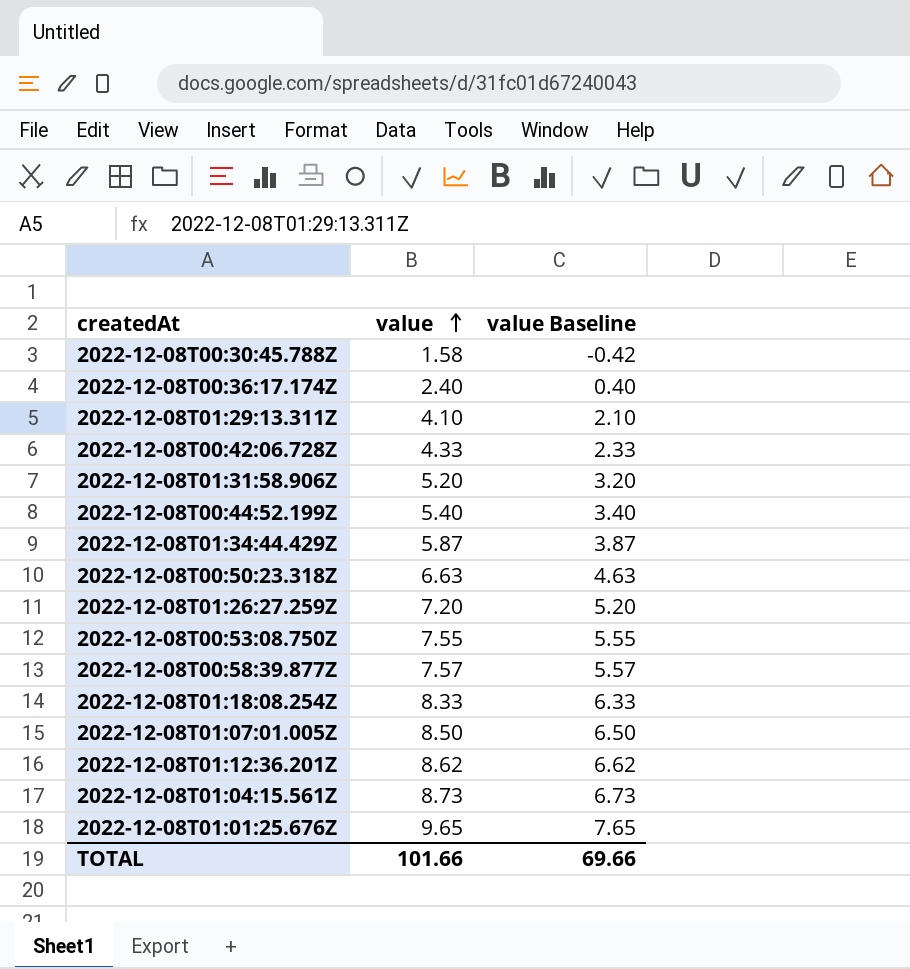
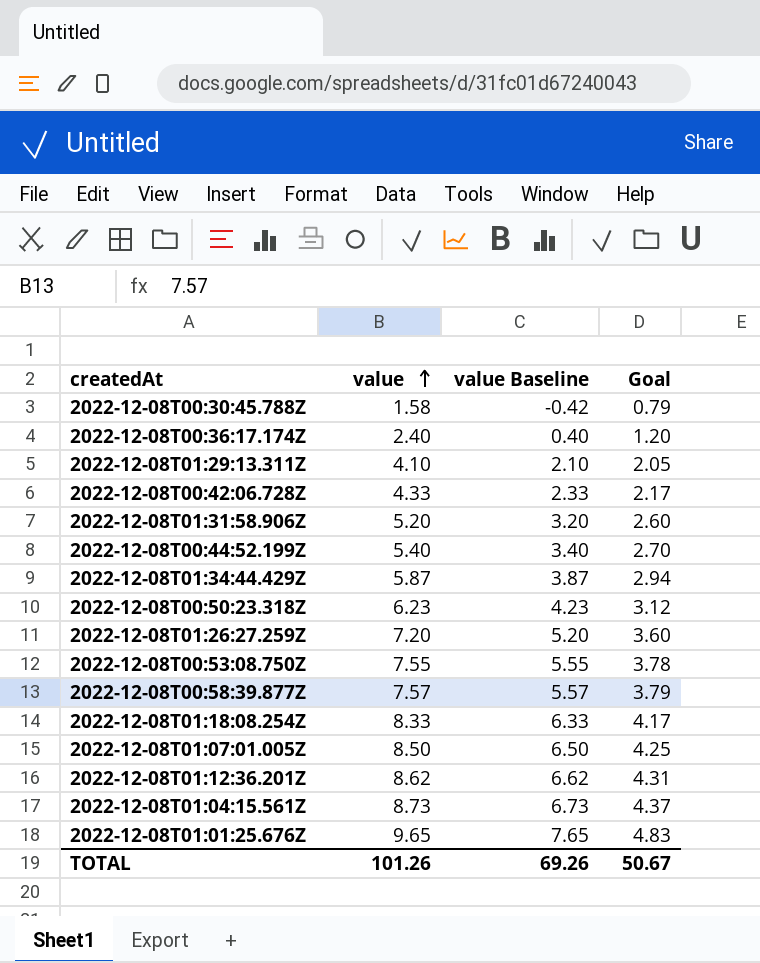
column Goal | formula: none -> [value] * 0.5
2022-12-08T00:50:23.318Z | value: 6.63 -> 6.23
2022-12-08T00:50:23.318Z | value Baseline: 4.63 -> 4.23
TOTAL | value: 101.66 -> 101.26
TOTAL | value Baseline: 69.66 -> 69.26

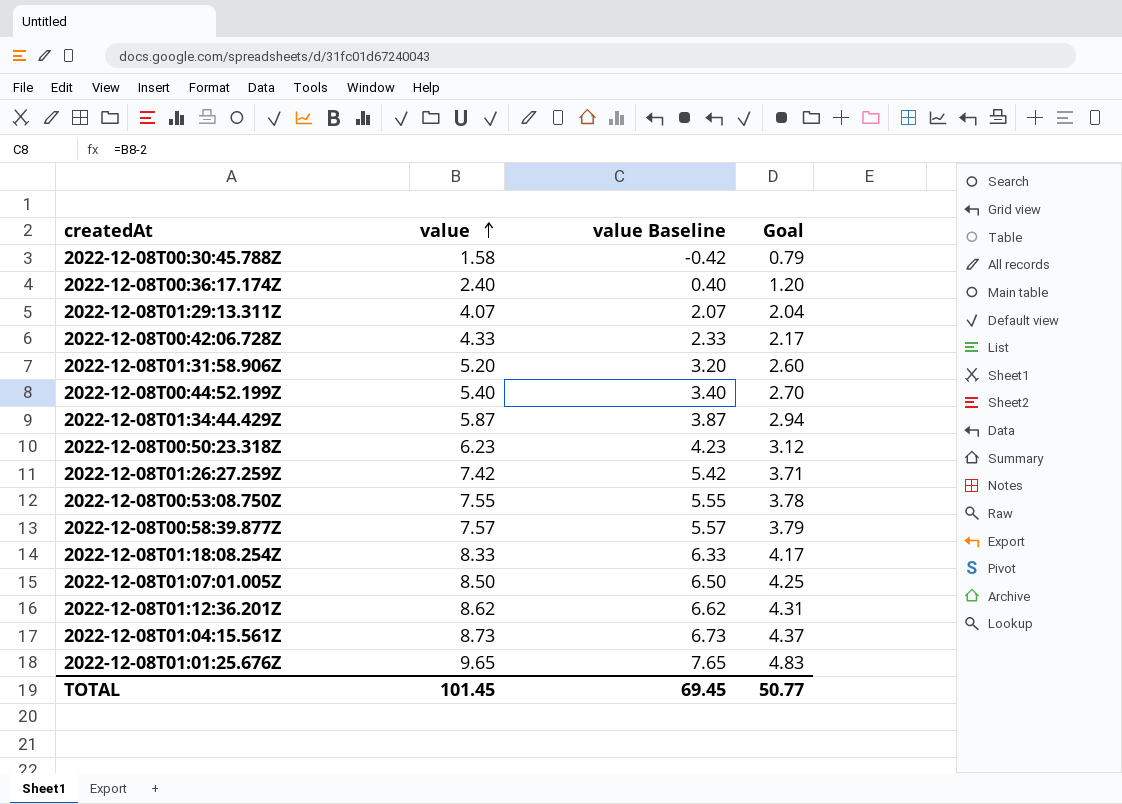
2022-12-08T01:29:13.311Z | value: 4.10 -> 4.07
2022-12-08T01:29:13.311Z | value Baseline: 2.10 -> 2.07
2022-12-08T01:29:13.311Z | Goal: 2.05 -> 2.04
2022-12-08T01:26:27.259Z | value: 7.20 -> 7.42
2022-12-08T01:26:27.259Z | value Baseline: 5.20 -> 5.42
2022-12-08T01:26:27.259Z | Goal: 3.60 -> 3.71
TOTAL | value: 101.26 -> 101.45
TOTAL | value Baseline: 69.26 -> 69.45
TOTAL | Goal: 50.67 -> 50.77

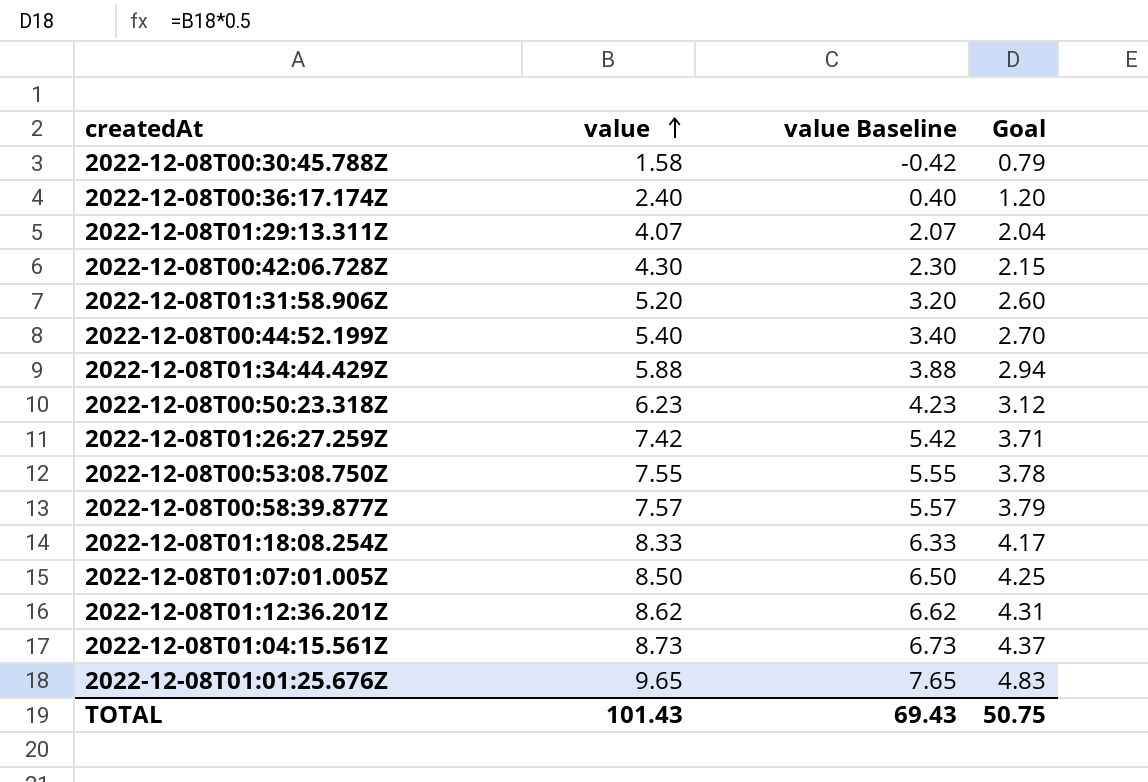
2022-12-08T00:42:06.728Z | value: 4.33 -> 4.30
2022-12-08T00:42:06.728Z | value Baseline: 2.33 -> 2.30
2022-12-08T00:42:06.728Z | Goal: 2.17 -> 2.15
2022-12-08T01:34:44.429Z | value: 5.87 -> 5.88
2022-12-08T01:34:44.429Z | value Baseline: 3.87 -> 3.88
TOTAL | value: 101.45 -> 101.43
TOTAL | value Baseline: 69.45 -> 69.43
TOTAL | Goal: 50.77 -> 50.75

